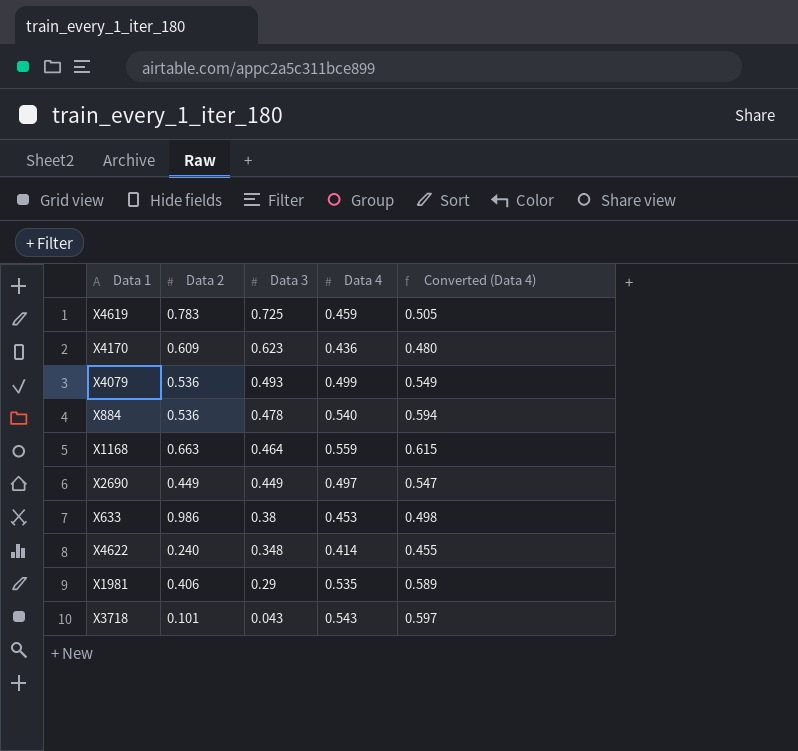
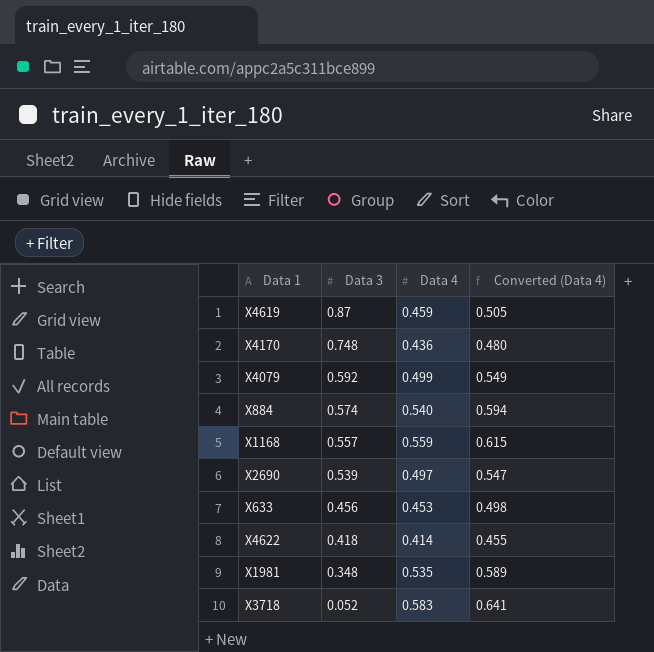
column Data 2 | position: 2 -> none
X4619 | Data 3: 0.725 -> 0.87
X4170 | Data 3: 0.623 -> 0.748
X4079 | Data 3: 0.493 -> 0.592
X884 | Data 3: 0.478 -> 0.574
X1168 | Data 3: 0.464 -> 0.557
X2690 | Data 3: 0.449 -> 0.539
X633 | Data 3: 0.38 -> 0.456
X4622 | Data 3: 0.348 -> 0.418
X1981 | Data 3: 0.29 -> 0.348
X3718 | Data 3: 0.043 -> 0.052
X3718 | Data 4: 0.543 -> 0.583
X3718 | Converted (Data 4): 0.597 -> 0.641

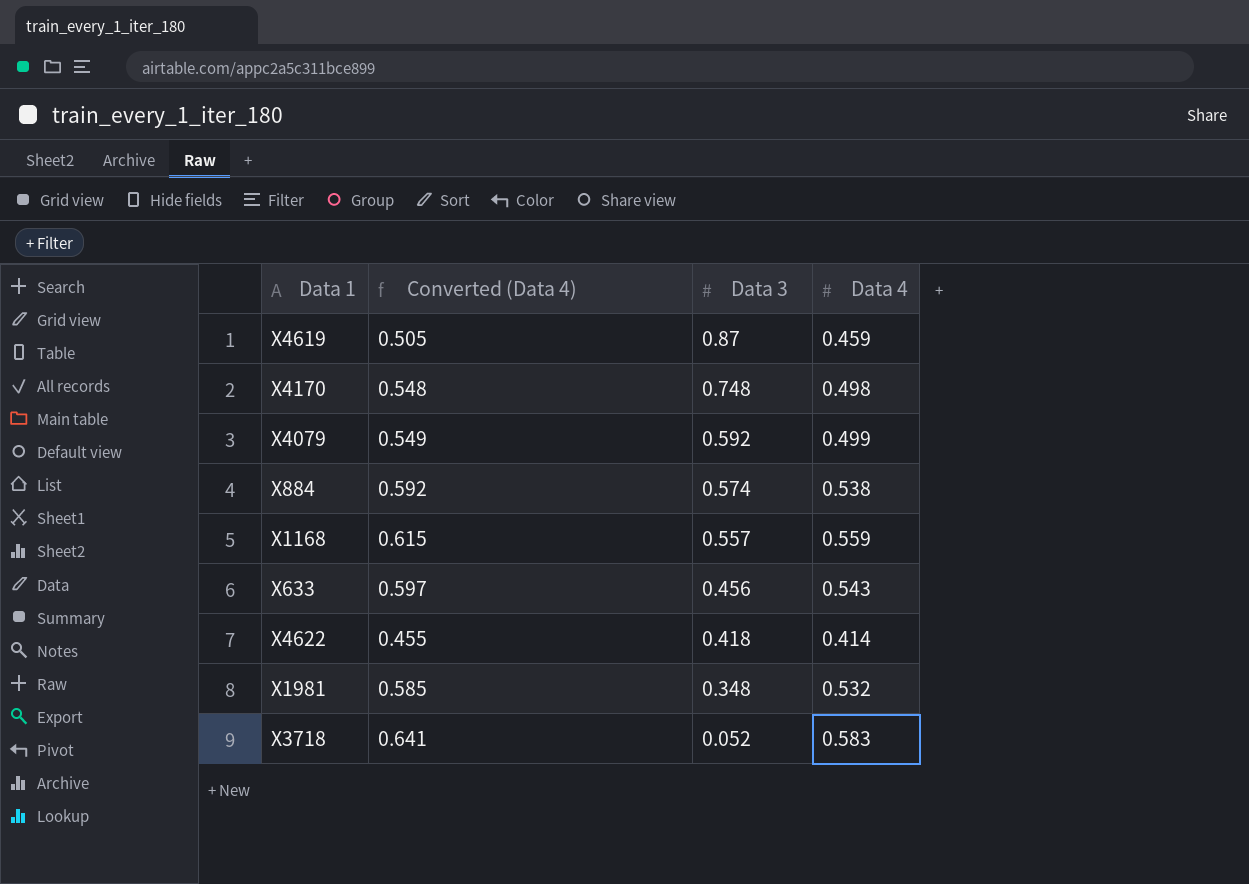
column Converted (Data 4) | position: 4 -> 2
row X2690: 0.539 | 0.497 | 0.547 -> none
X4170 | Converted (Data 4): 0.480 -> 0.548
X4170 | Data 4: 0.436 -> 0.498
X884 | Converted (Data 4): 0.594 -> 0.592
X884 | Data 4: 0.540 -> 0.538
X633 | Converted (Data 4): 0.498 -> 0.597
X633 | Data 4: 0.453 -> 0.543
X1981 | Converted (Data 4): 0.589 -> 0.585
X1981 | Data 4: 0.535 -> 0.532

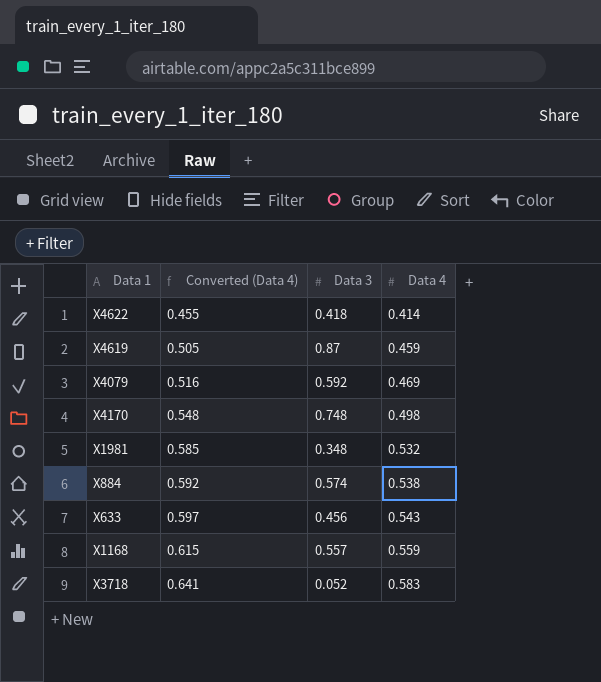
row order: Data 3 descending -> Converted (Data 4) ascending
X4079 | Converted (Data 4): 0.549 -> 0.516
X4079 | Data 4: 0.499 -> 0.469

